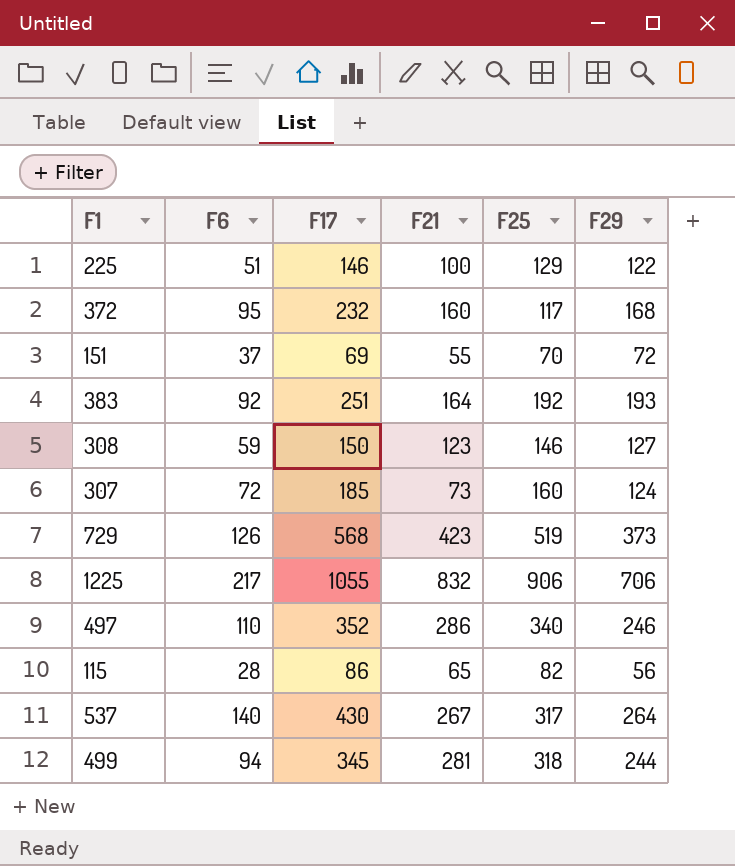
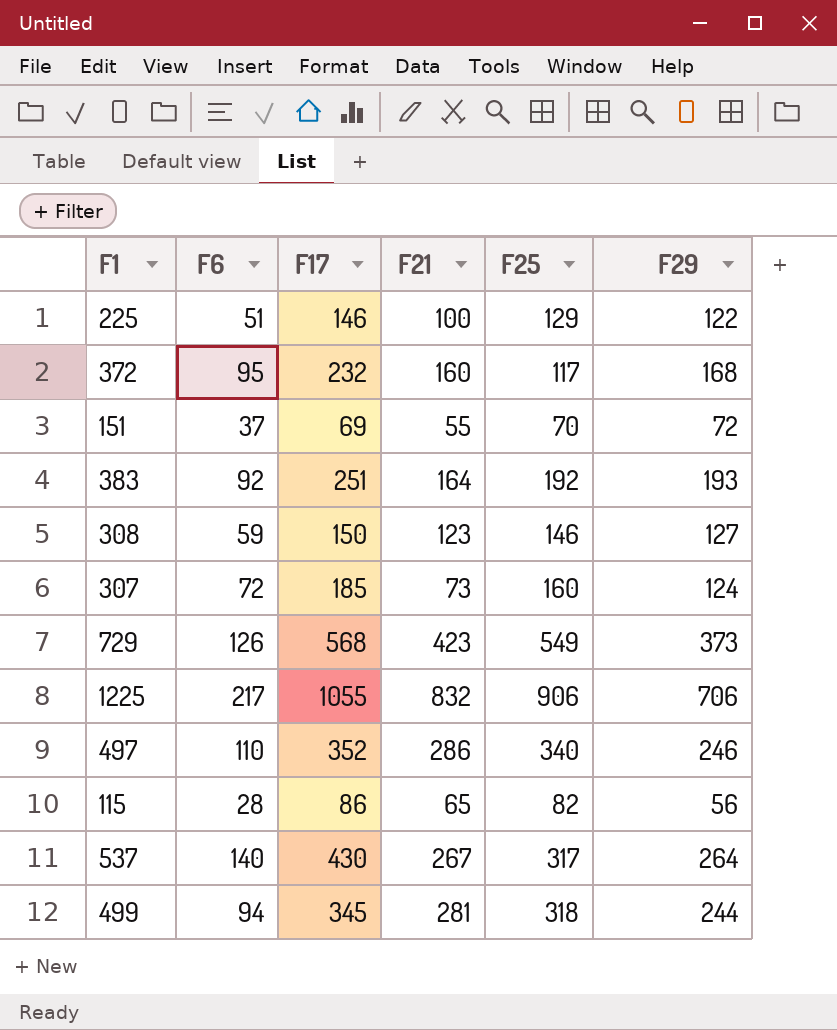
729 | F25: 519 -> 549

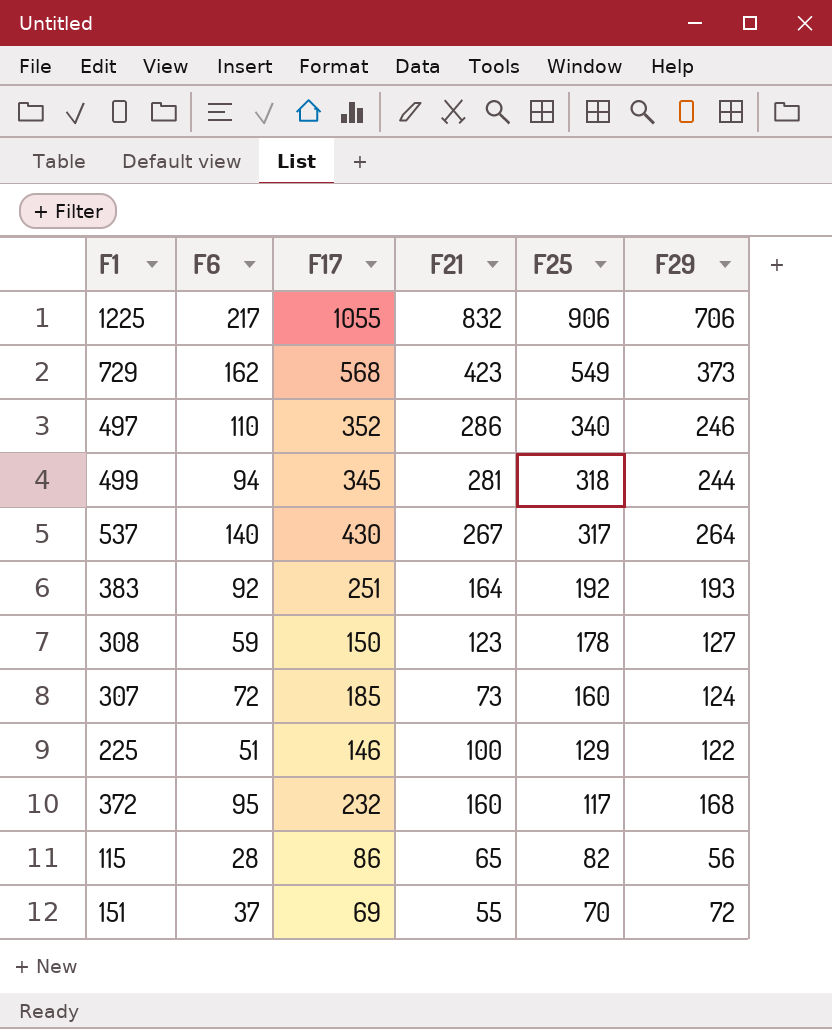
row order: none -> F25 descending
729 | F6: 126 -> 162
308 | F25: 146 -> 178

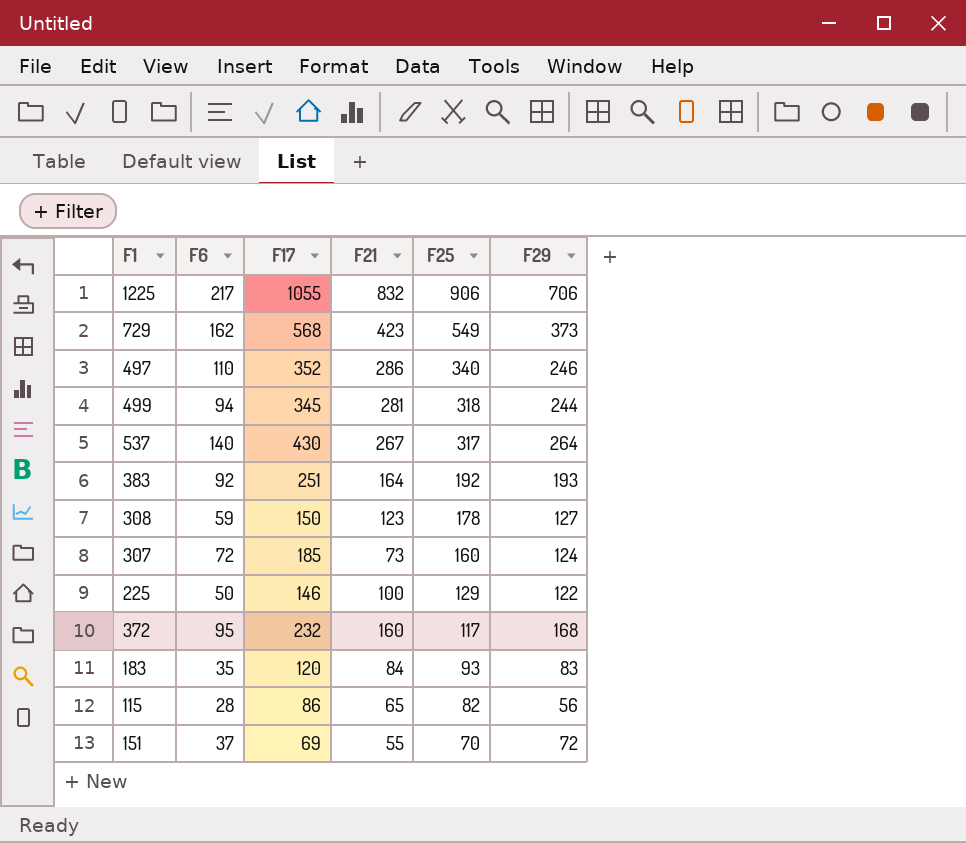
225 | F6: 51 -> 50
row 183: none -> 35 | 120 | 84 | 93 | 83

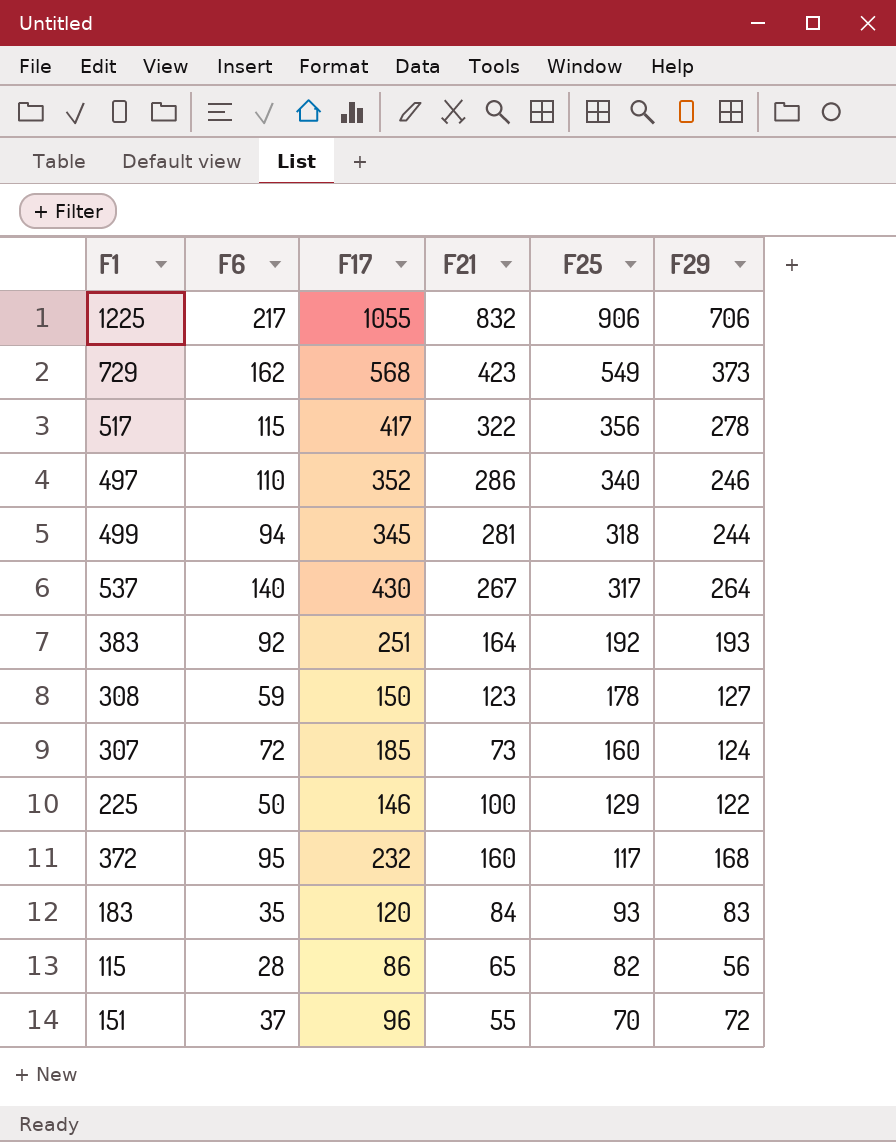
row 517: none -> 115 | 417 | 322 | 356 | 278
151 | F17: 69 -> 96

